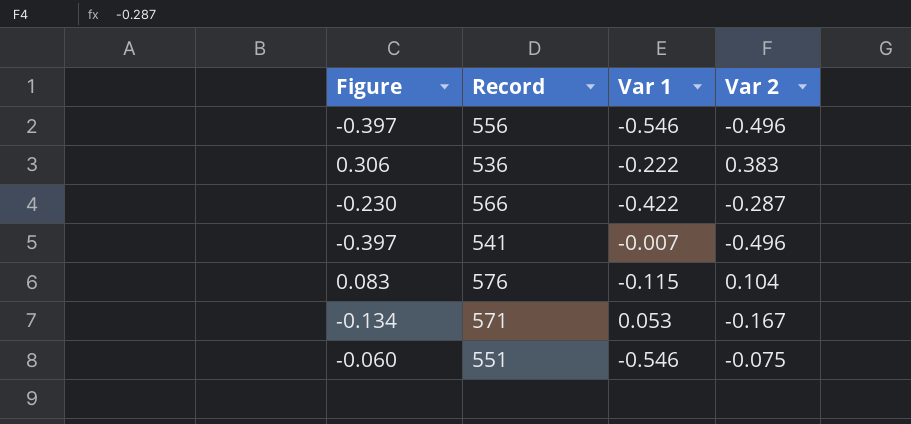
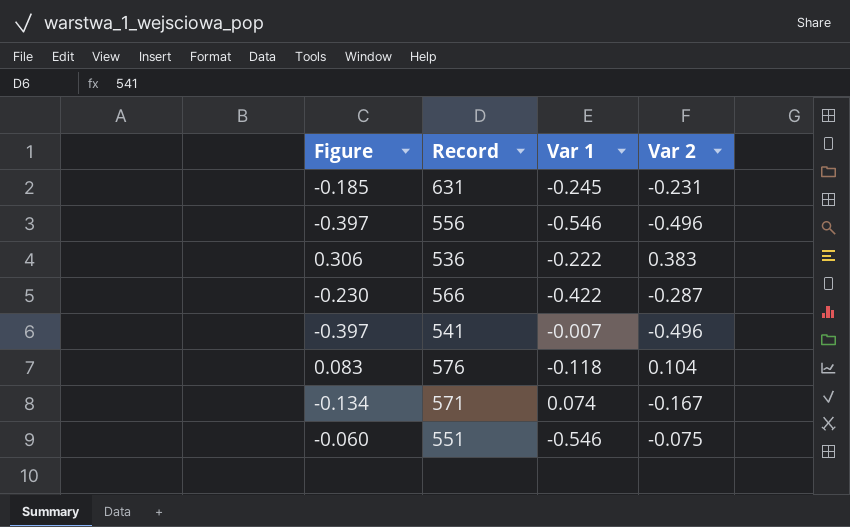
row 631: none -> -0.185 | -0.245 | -0.231
576 | Var 1: -0.115 -> -0.118
571 | Var 1: 0.053 -> 0.074

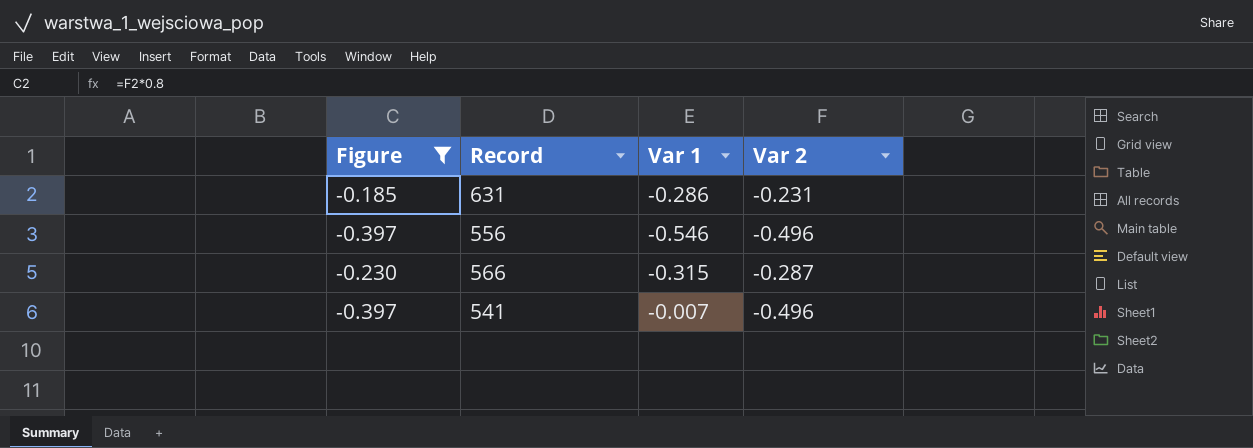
filter: none -> Figure <= -0.185
631 | Var 1: -0.245 -> -0.286
566 | Var 1: -0.422 -> -0.315

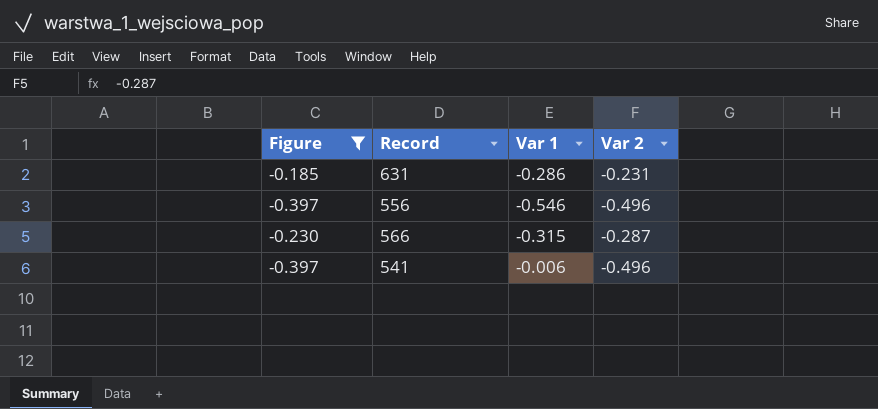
541 | Var 1: -0.007 -> -0.006

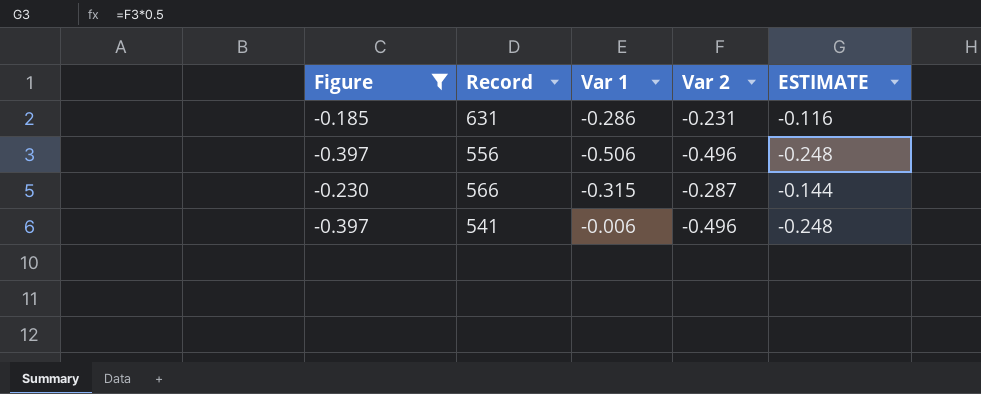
column ESTIMATE | formula: none -> [Var 2] * 0.5
556 | Var 1: -0.546 -> -0.506

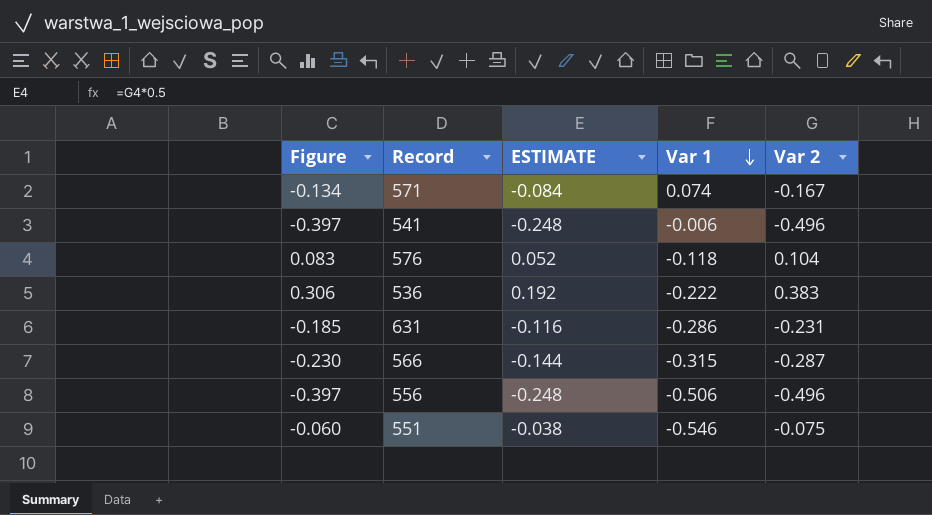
filter: Figure <= -0.185 -> none
row order: none -> Var 1 descending
column ESTIMATE | position: 5 -> 3

